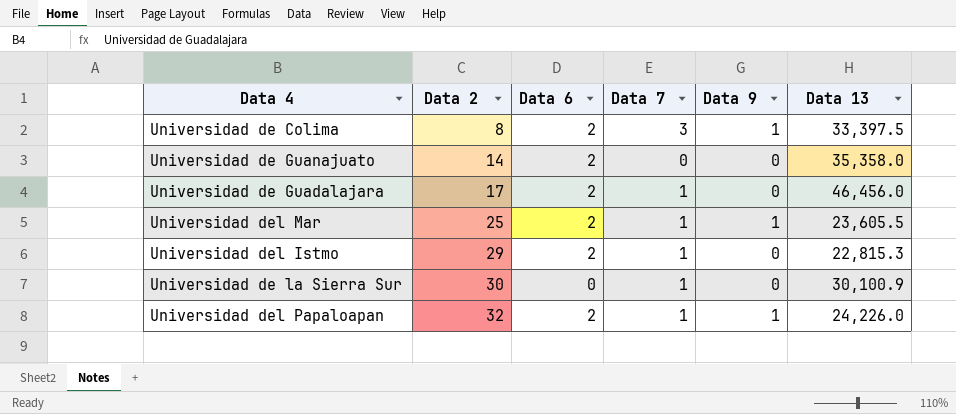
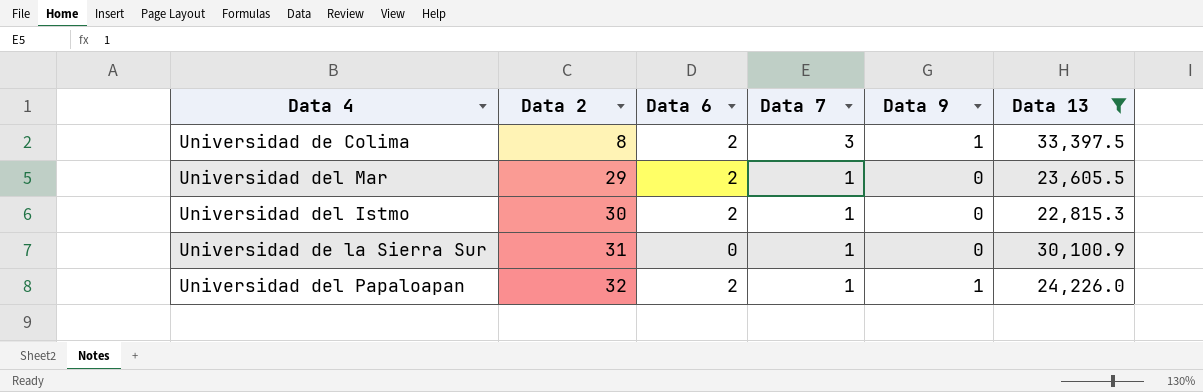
filter: none -> Data 13 <= 33,397.5
Universidad del Mar | Data 2: 25 -> 29
Universidad del Mar | Data 9: 1 -> 0
Universidad del Istmo | Data 2: 29 -> 30
Universidad de la Sierra Sur | Data 2: 30 -> 31

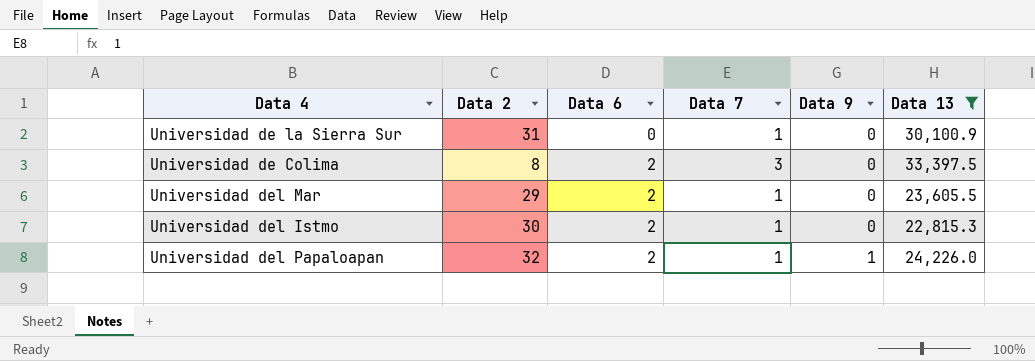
row order: Data 2 ascending -> Data 6 ascending
Universidad de Colima | Data 9: 1 -> 0

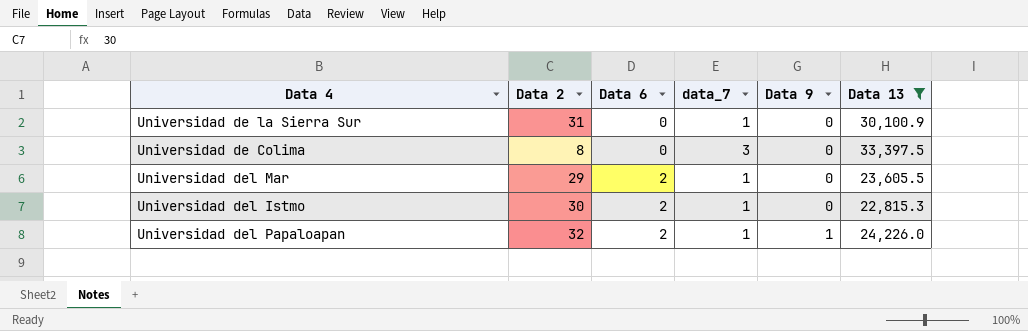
column name: Data 7 -> data_7
Universidad de Colima | Data 6: 2 -> 0

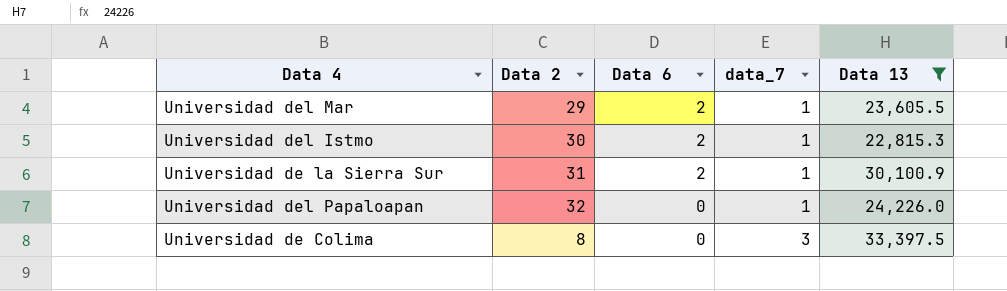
row order: Data 6 ascending -> Data 6 descending
column Data 9 | position: 5 -> none
Universidad de la Sierra Sur | Data 6: 0 -> 2
Universidad del Papaloapan | Data 6: 2 -> 0

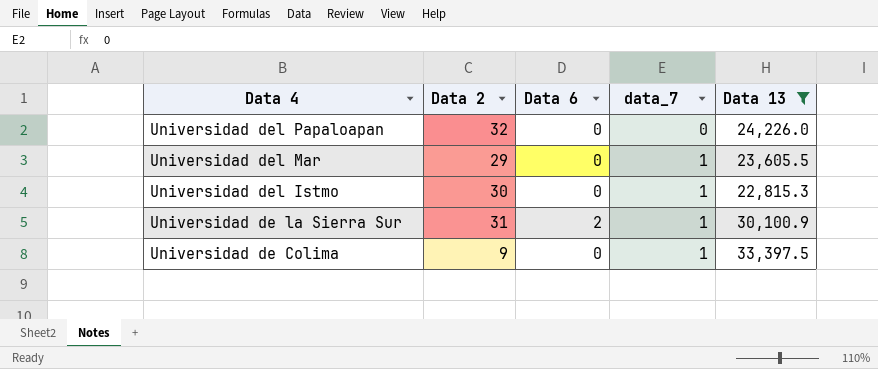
row order: Data 6 descending -> Data 4 descending
Universidad del Papaloapan | data_7: 1 -> 0
Universidad del Mar | Data 6: 2 -> 0
Universidad del Istmo | Data 6: 2 -> 0
Universidad de Colima | Data 2: 8 -> 9
Universidad de Colima | data_7: 3 -> 1

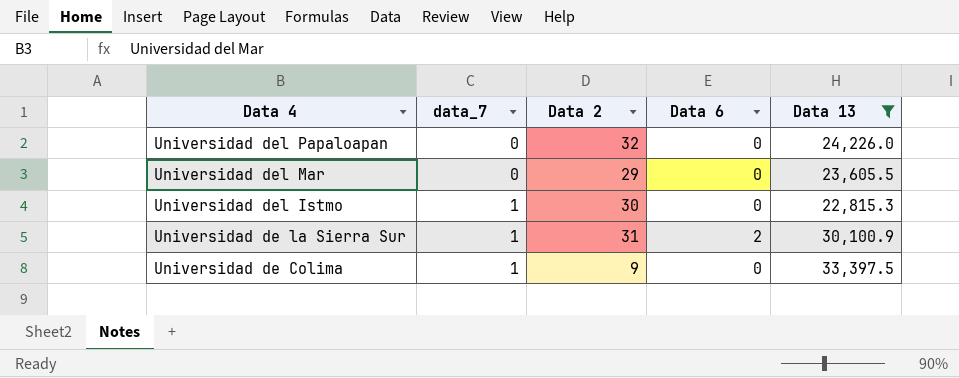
column data_7 | position: 4 -> 2
Universidad del Mar | data_7: 1 -> 0

